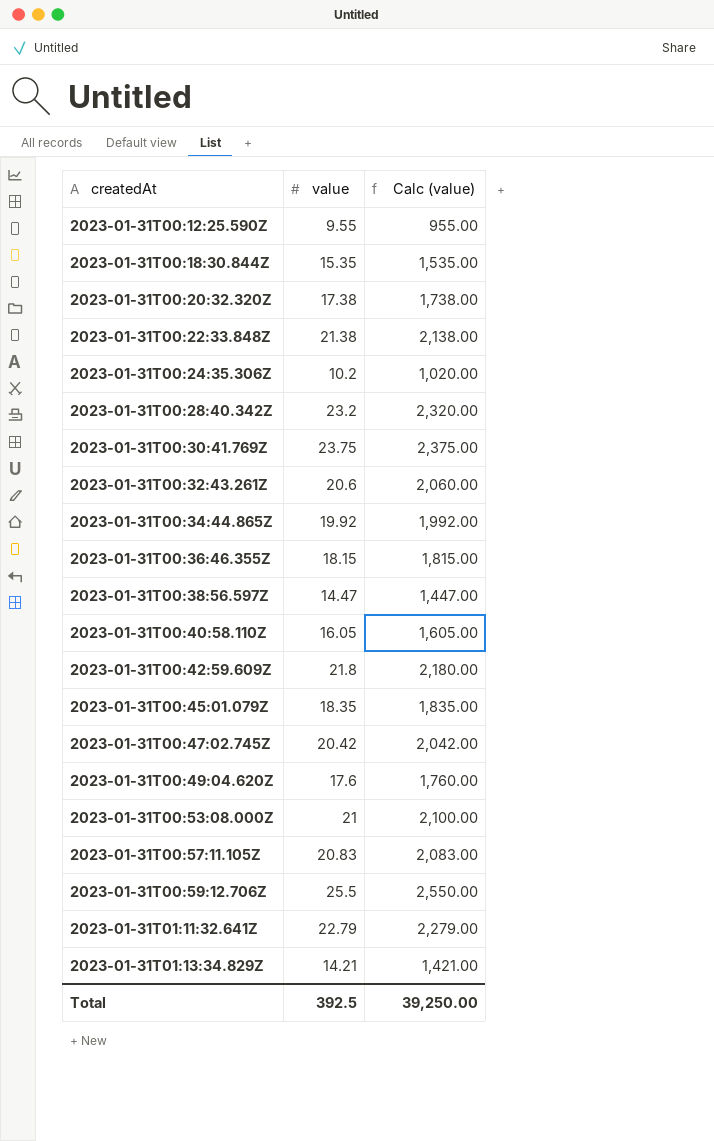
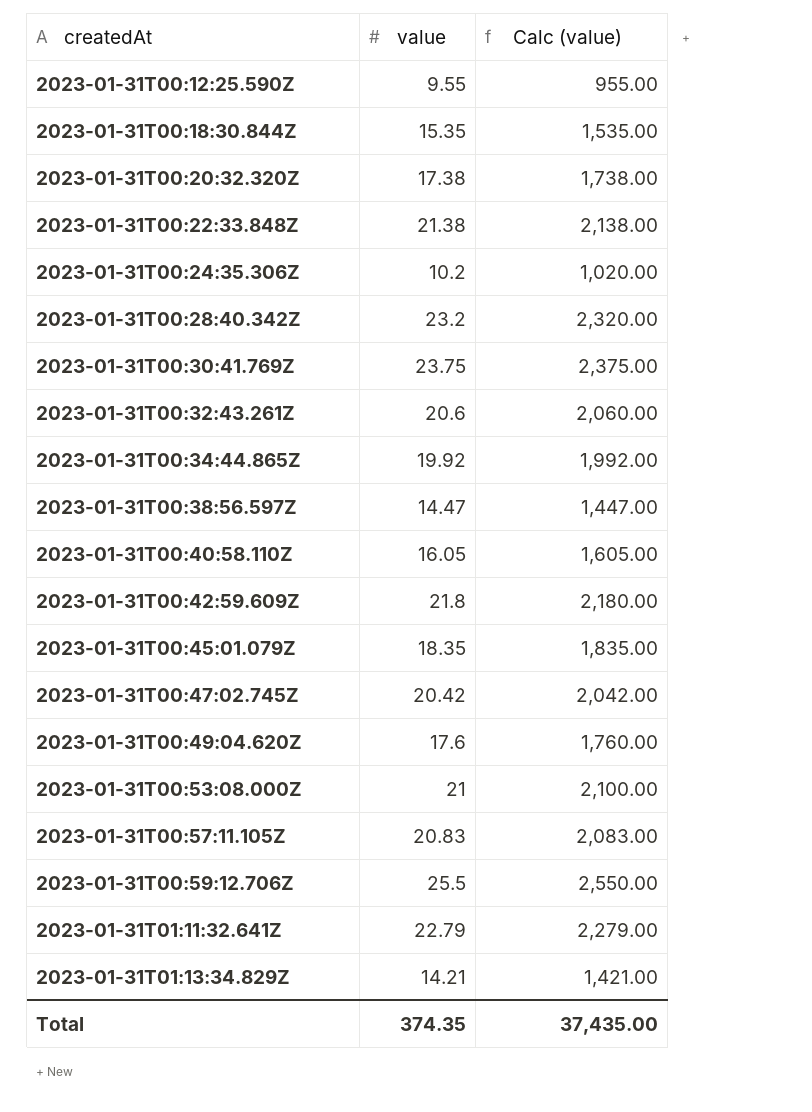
row 2023-01-31T00:36:46.355Z: 18.15 | 1,815.00 -> none
Total | value: 392.5 -> 374.35
Total | Calc (value): 39,250.00 -> 37,435.00

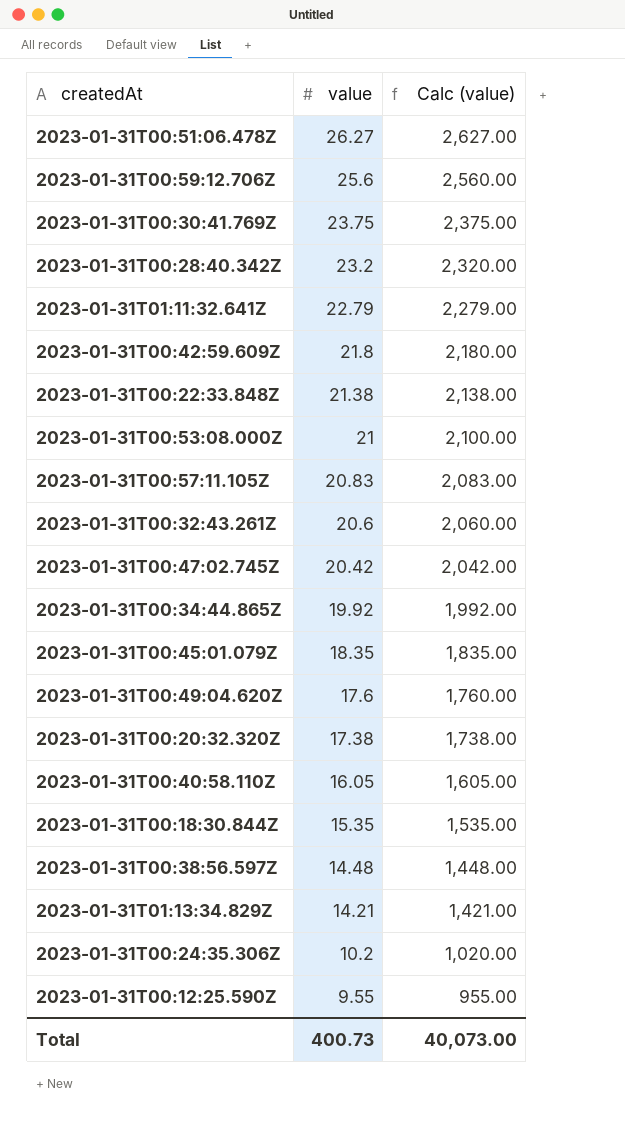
row order: createdAt ascending -> value descending
row 2023-01-31T00:51:06.478Z: none -> 26.27 | 2,627.00
2023-01-31T00:59:12.706Z | value: 25.5 -> 25.6
2023-01-31T00:59:12.706Z | Calc (value): 2,550.00 -> 2,560.00
2023-01-31T00:38:56.597Z | value: 14.47 -> 14.48
2023-01-31T00:38:56.597Z | Calc (value): 1,447.00 -> 1,448.00
Total | value: 374.35 -> 400.73
Total | Calc (value): 37,435.00 -> 40,073.00

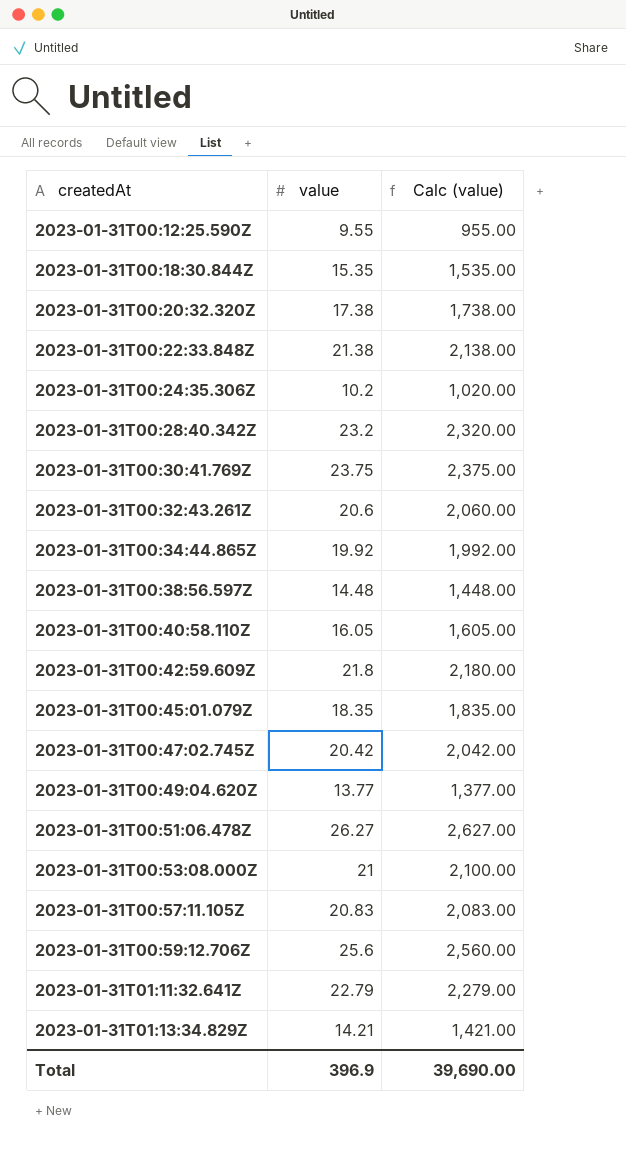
row order: value descending -> createdAt ascending
2023-01-31T00:49:04.620Z | value: 17.6 -> 13.77
2023-01-31T00:49:04.620Z | Calc (value): 1,760.00 -> 1,377.00
Total | value: 400.73 -> 396.9
Total | Calc (value): 40,073.00 -> 39,690.00

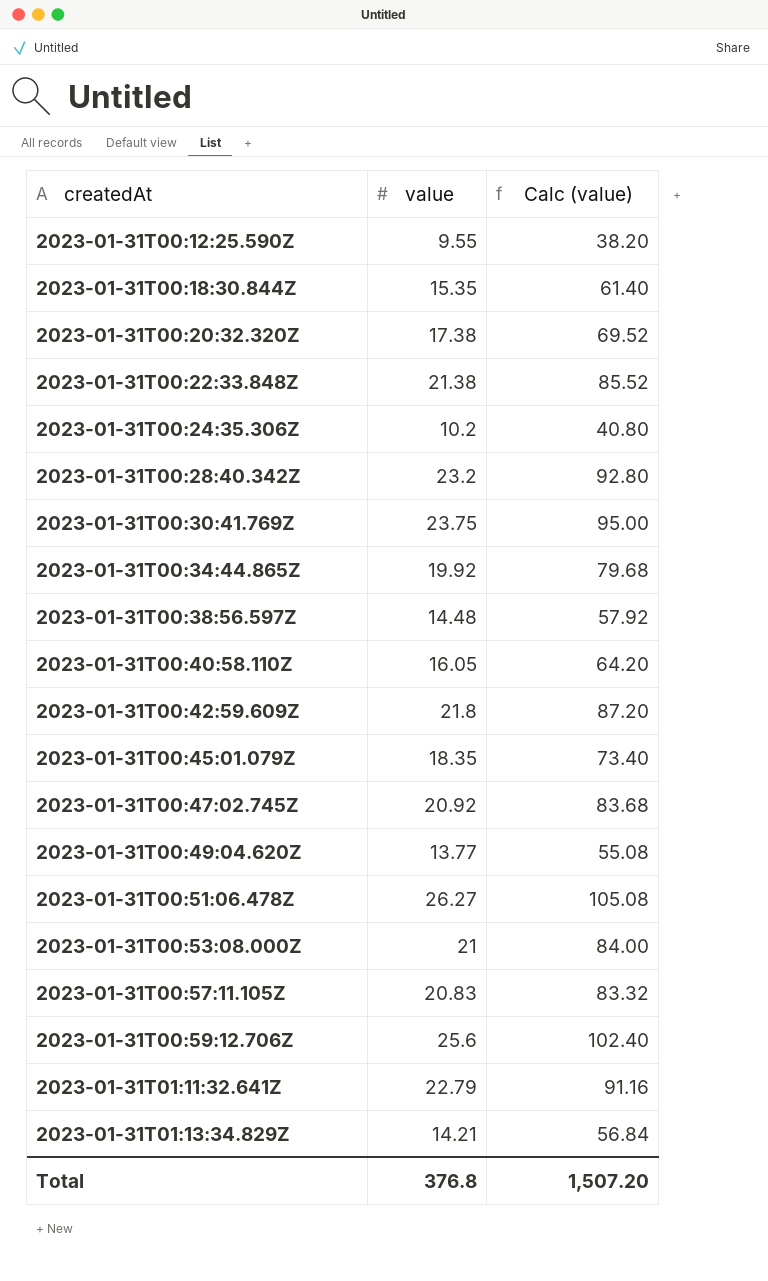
column Calc (value) | formula: [value] * 100 -> [value] * 4
row 2023-01-31T00:32:43.261Z: 20.6 | 2,060.00 -> none
2023-01-31T00:47:02.745Z | value: 20.42 -> 20.92
Total | value: 396.9 -> 376.8
Total | Calc (value): 39,690.00 -> 1,507.20

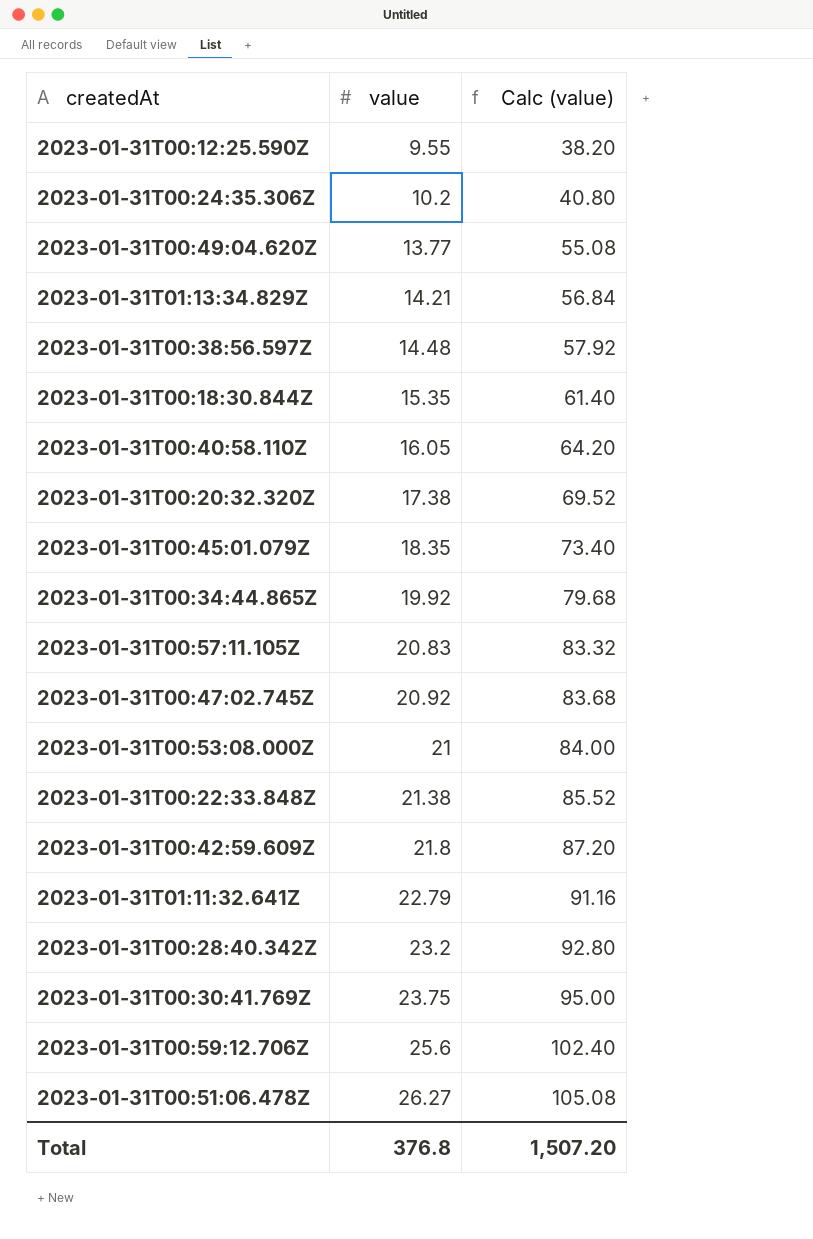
row order: createdAt ascending -> value ascending

